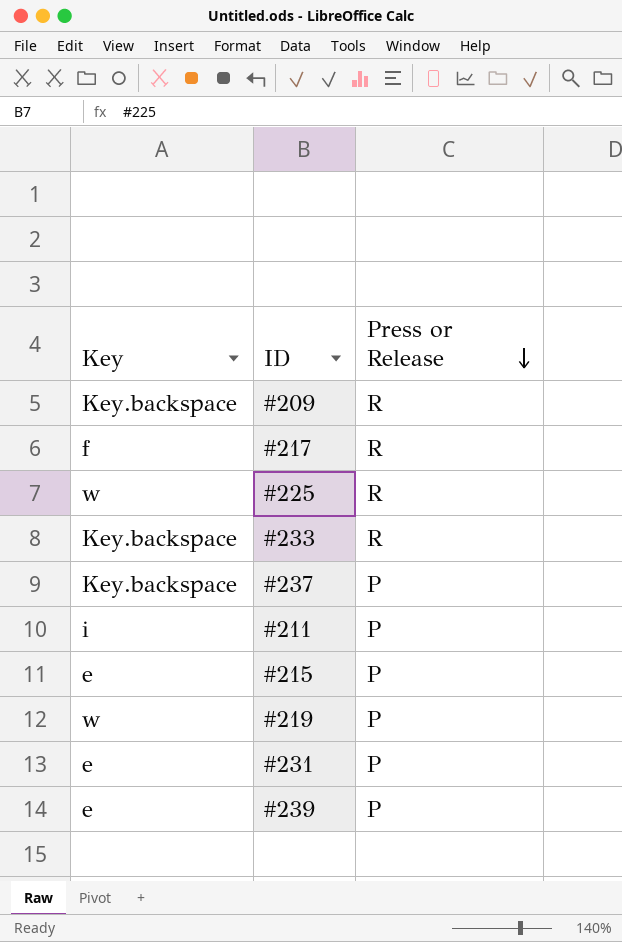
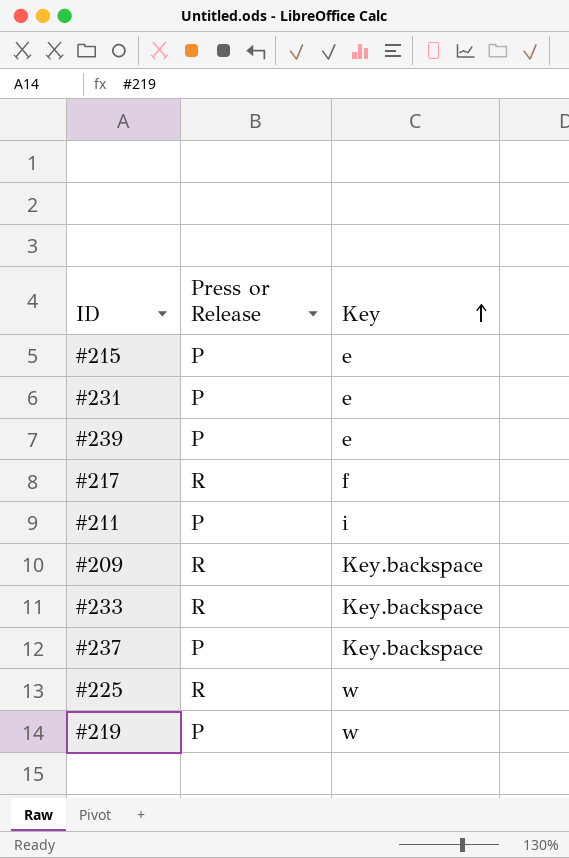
row order: Press or Release descending -> Key ascending
column Key | position: 1 -> 3

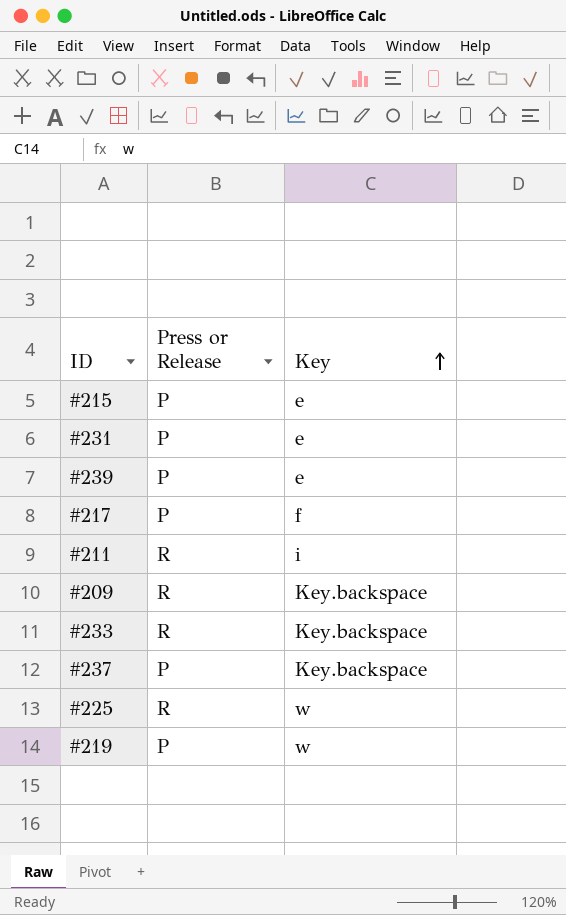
#217 | Press or Release: R -> P
#211 | Press or Release: P -> R

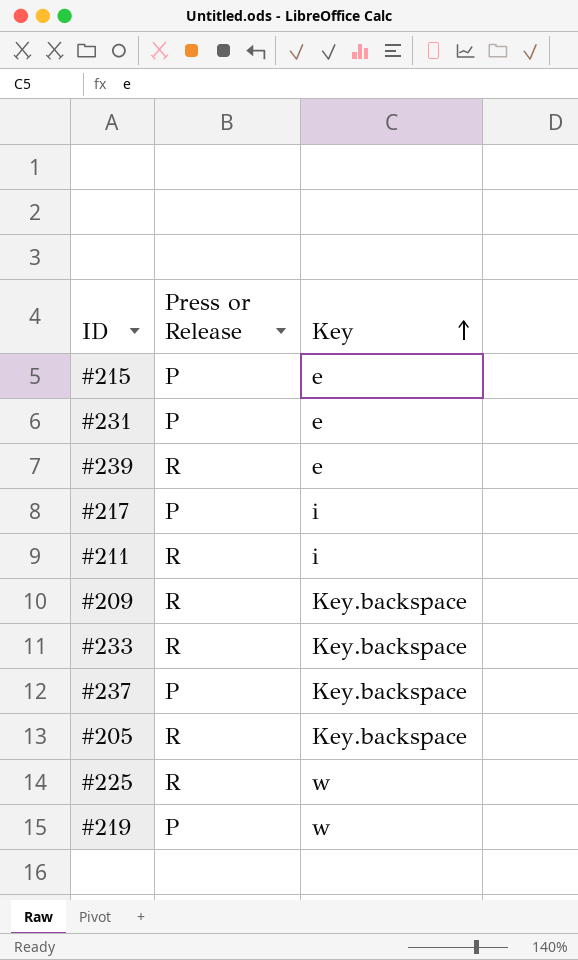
#239 | Press or Release: P -> R
#217 | Key: f -> i
row #205: none -> R | Key.backspace

